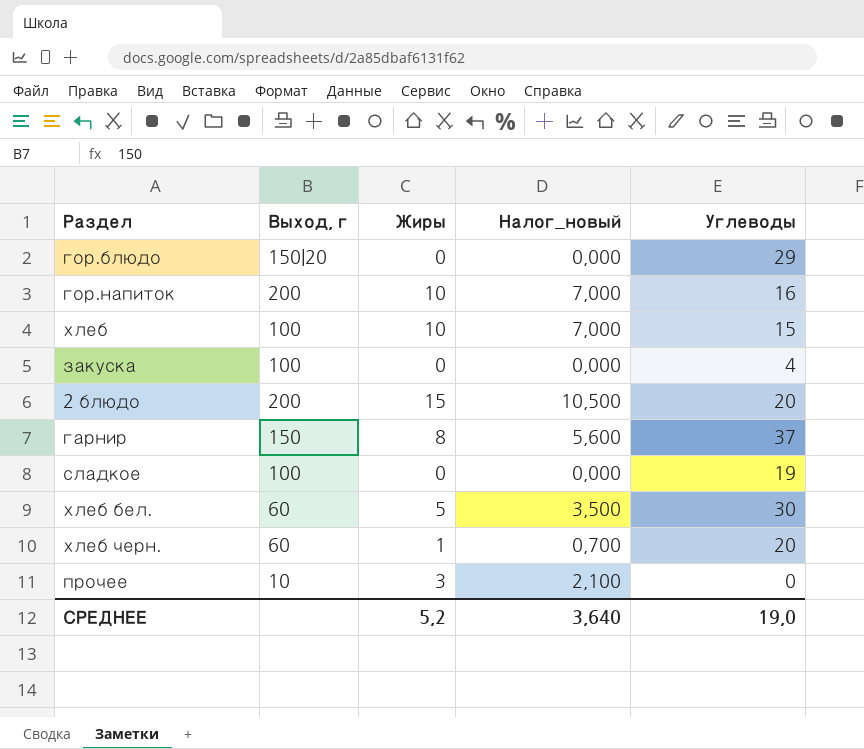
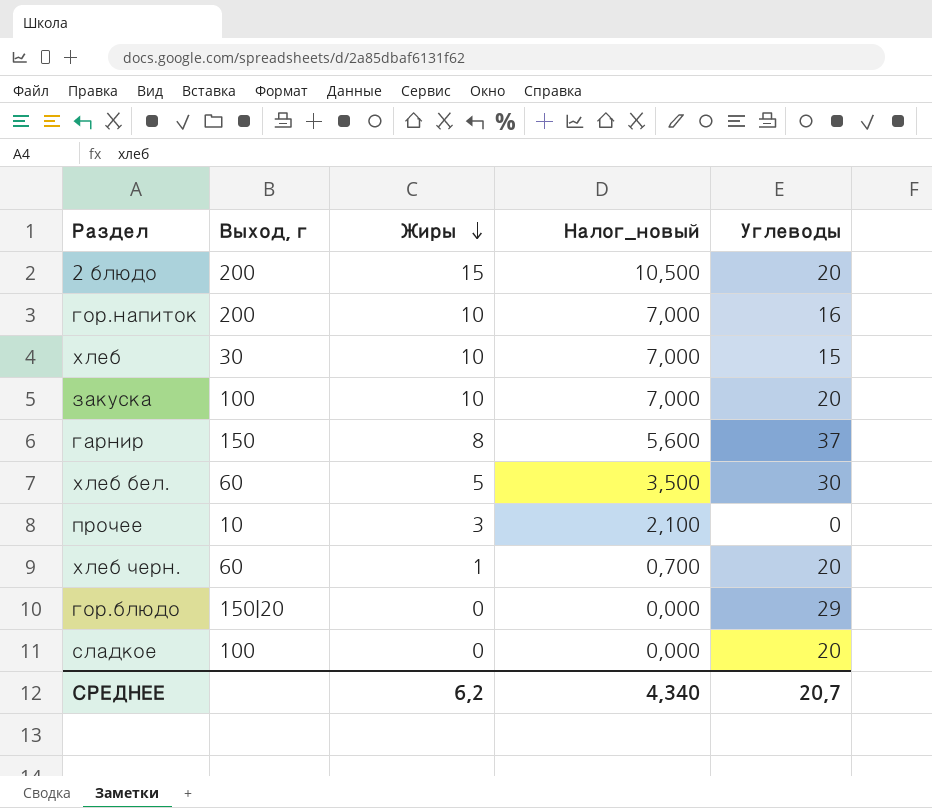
row order: none -> Жиры descending
хлеб | Выход, г: 100 -> 30
закуска | Жиры: 0 -> 10
закуска | Налог_новый: 0,000 -> 7,000
закуска | Углеводы: 4 -> 20
сладкое | Углеводы: 19 -> 20
СРЕДНЕЕ | Жиры: 5,2 -> 6,2
СРЕДНЕЕ | Налог_новый: 3,640 -> 4,340
СРЕДНЕЕ | Углеводы: 19,0 -> 20,7

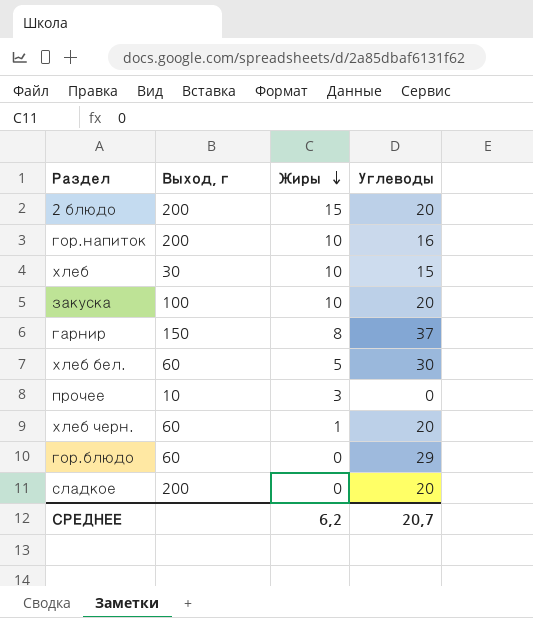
column Налог_новый | formula: [Жиры] * 0,7 -> none
гор.блюдо | Выход, г: 150|20 -> 60
сладкое | Выход, г: 100 -> 200

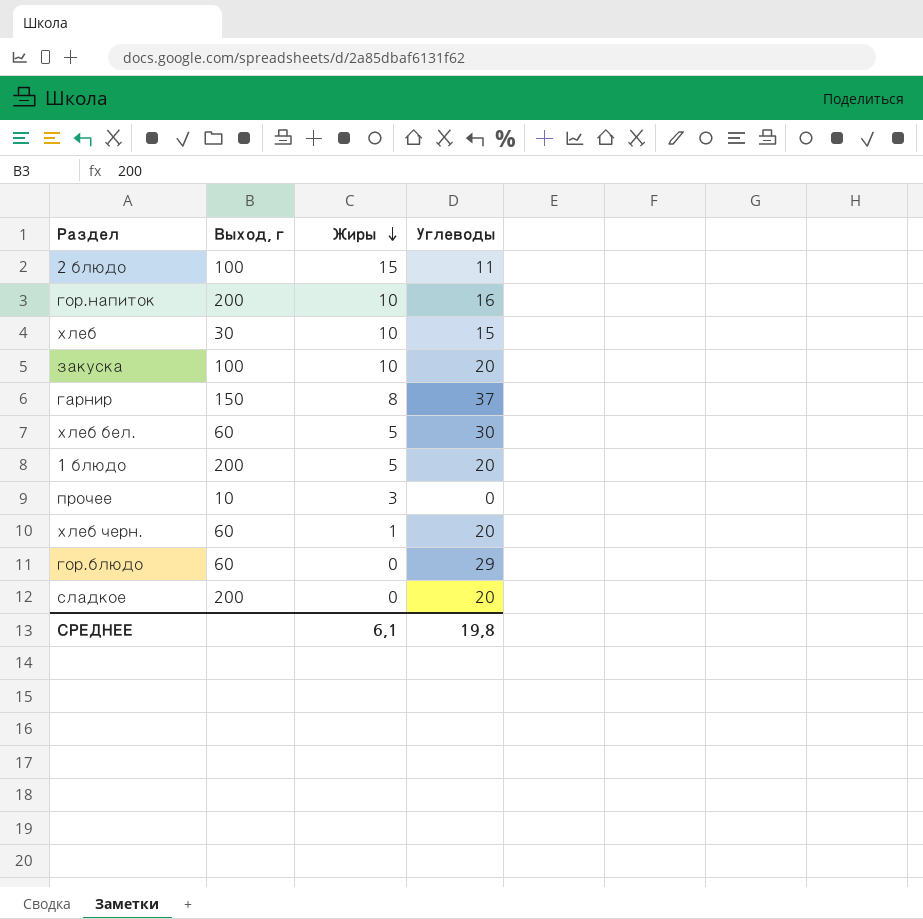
2 блюдо | Выход, г: 200 -> 100
2 блюдо | Углеводы: 20 -> 11
row 1 блюдо: none -> 200 | 5 | 20
СРЕДНЕЕ | Жиры: 6,2 -> 6,1
СРЕДНЕЕ | Углеводы: 20,7 -> 19,8

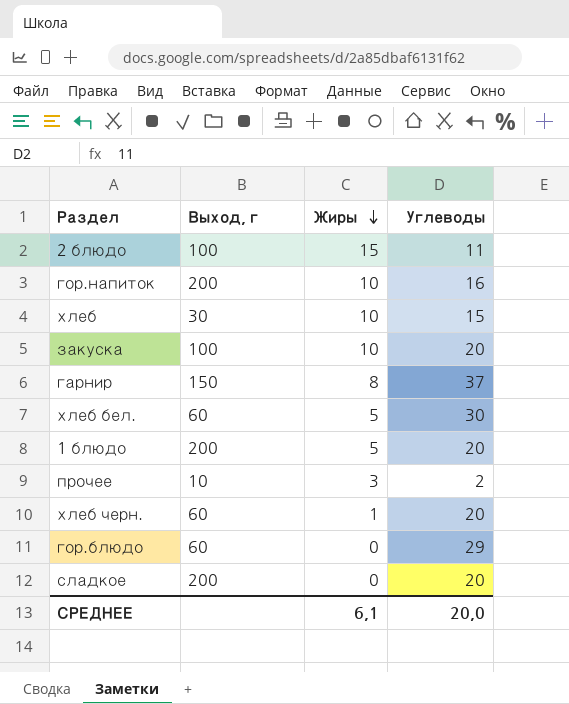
прочее | Углеводы: 0 -> 2
СРЕДНЕЕ | Углеводы: 19,8 -> 20,0

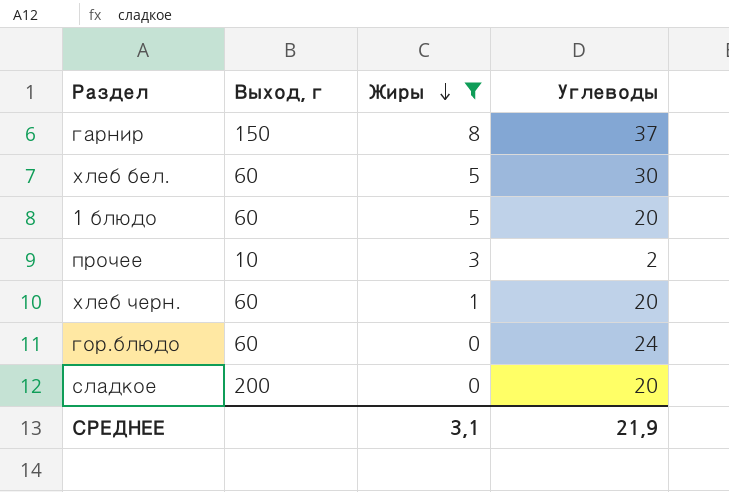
filter: none -> Жиры <= 8
1 блюдо | Выход, г: 200 -> 60
гор.блюдо | Углеводы: 29 -> 24
СРЕДНЕЕ | Жиры: 6,1 -> 3,1
СРЕДНЕЕ | Углеводы: 20,0 -> 21,9

